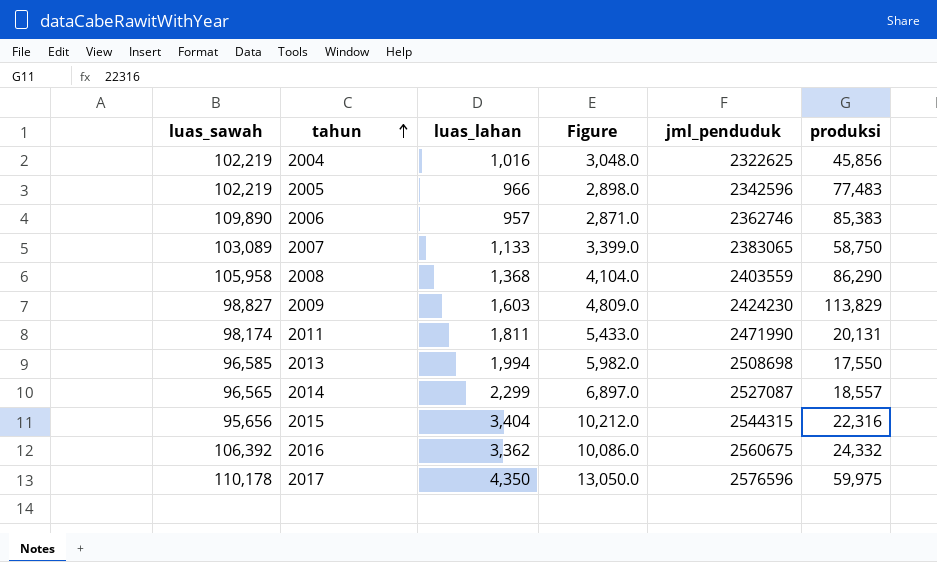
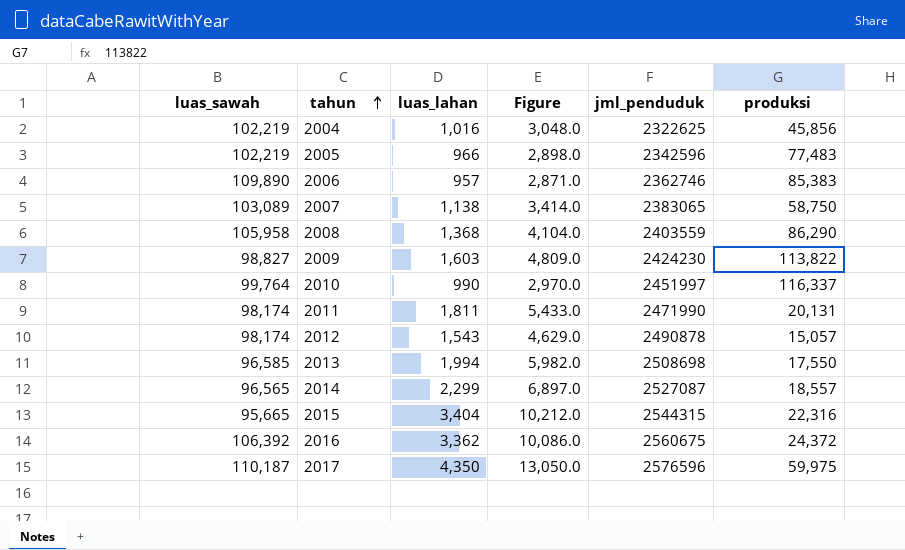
2007 | luas_lahan: 1,133 -> 1,138
2007 | Figure: 3,399.0 -> 3,414.0
2009 | produksi: 113,829 -> 113,822
row 2010: none -> 99,764 | 990 | 2,970.0 | 2451997 | 116,337
row 2012: none -> 98,174 | 1,543 | 4,629.0 | 2490878 | 15,057
2015 | luas_sawah: 95,656 -> 95,665
2016 | produksi: 24,332 -> 24,372
2017 | luas_sawah: 110,178 -> 110,187

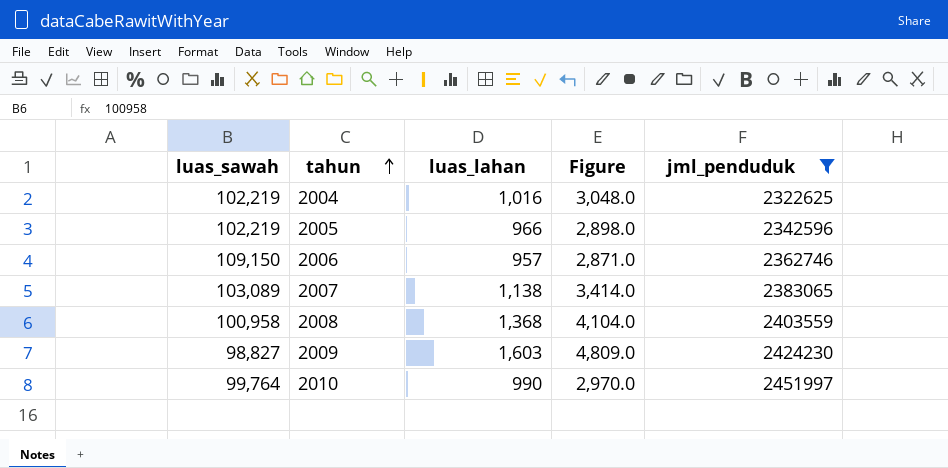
filter: none -> jml_penduduk <= 2451997
column produksi | position: 6 -> none
2006 | luas_sawah: 109,890 -> 109,150
2008 | luas_sawah: 105,958 -> 100,958

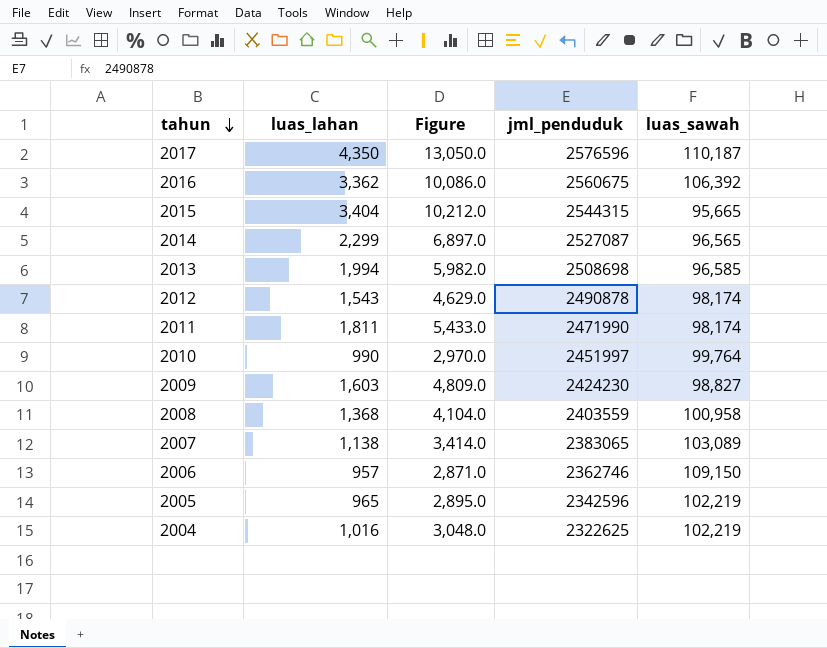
filter: jml_penduduk <= 2451997 -> none
row order: tahun ascending -> tahun descending
column luas_sawah | position: 1 -> 5
2005 | luas_lahan: 966 -> 965
2005 | Figure: 2,898.0 -> 2,895.0

